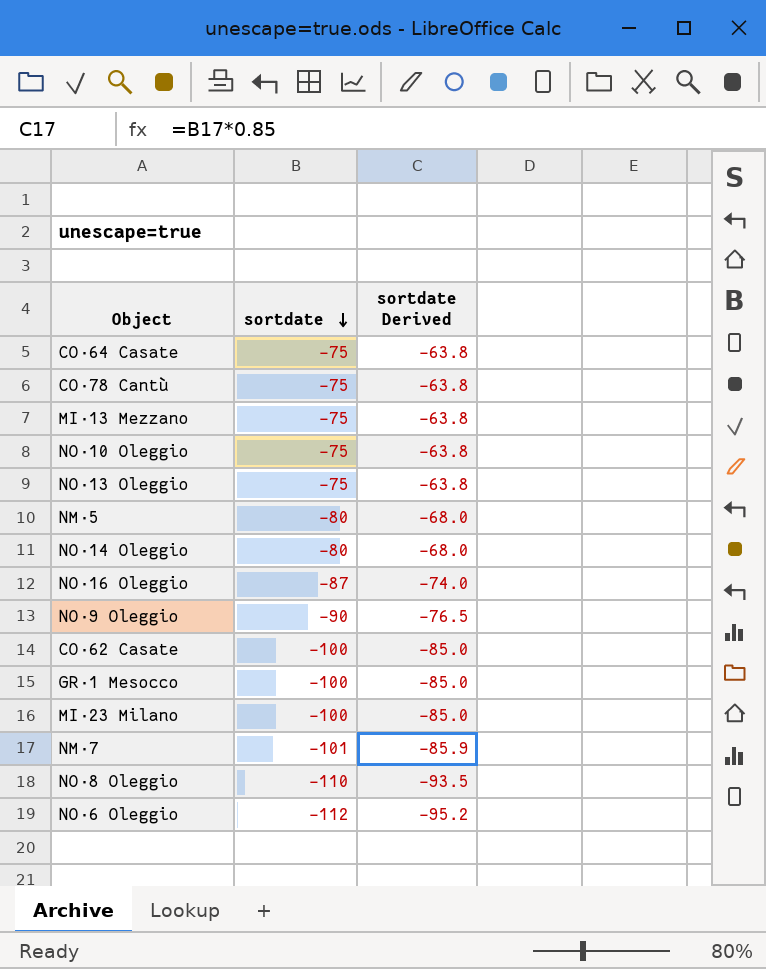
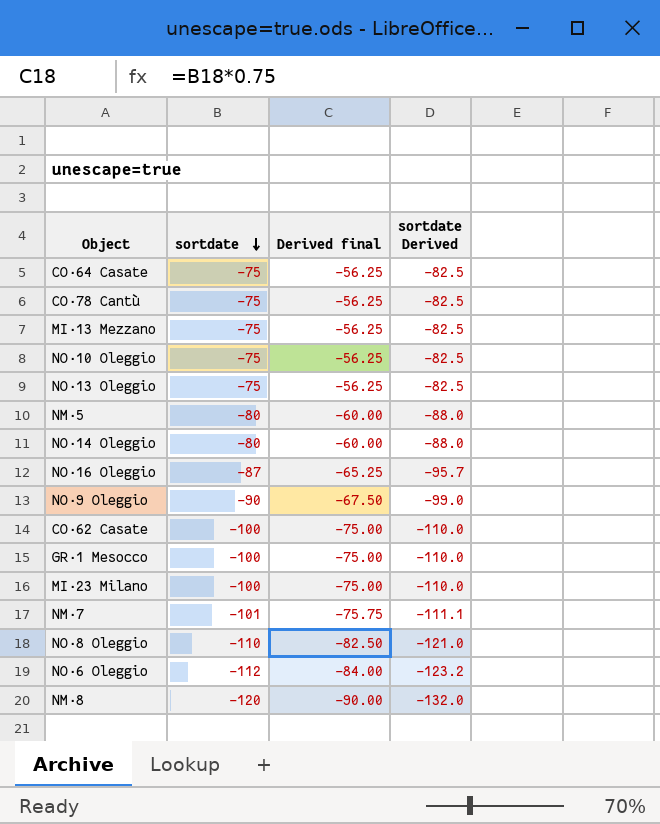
column Derived final | formula: none -> [sortdate] * 0.75
column sortdate Derived | formula: [sortdate] * 0.85 -> [sortdate] * 1.1
row NM·8: none -> -120 | -90.00 | -132.0

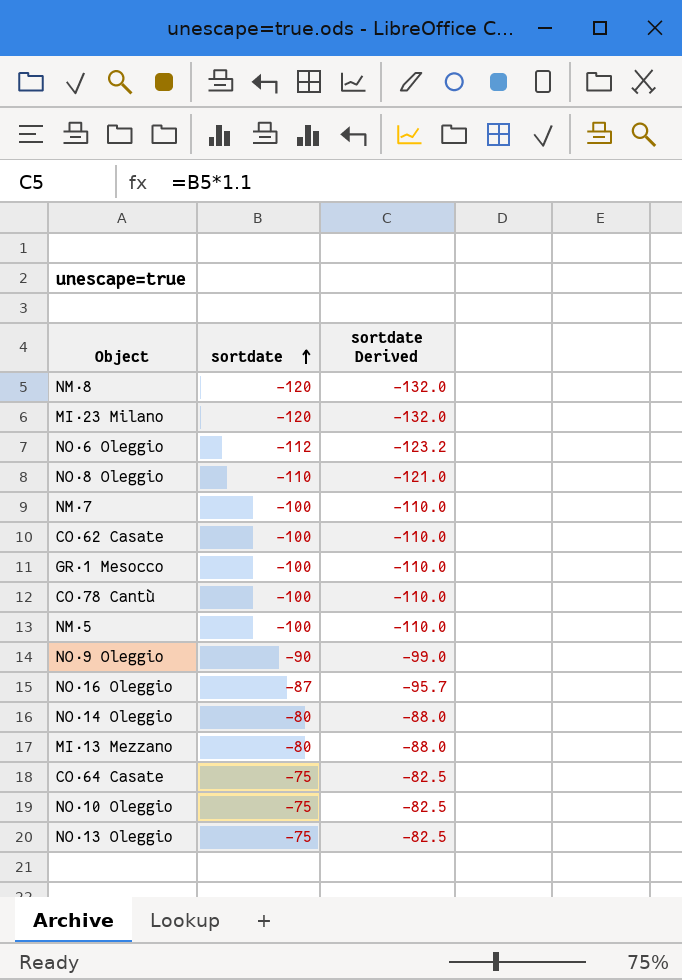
row order: sortdate descending -> sortdate ascending
column Derived final | formula: [sortdate] * 0.75 -> none
MI·23 Milano | sortdate: -100 -> -120
MI·23 Milano | sortdate Derived: -110.0 -> -132.0
NM·7 | sortdate: -101 -> -100
NM·7 | sortdate Derived: -111.1 -> -110.0
CO·78 Cantù | sortdate: -75 -> -100
CO·78 Cantù | sortdate Derived: -82.5 -> -110.0
NM·5 | sortdate: -80 -> -100
NM·5 | sortdate Derived: -88.0 -> -110.0
MI·13 Mezzano | sortdate: -75 -> -80
MI·13 Mezzano | sortdate Derived: -82.5 -> -88.0

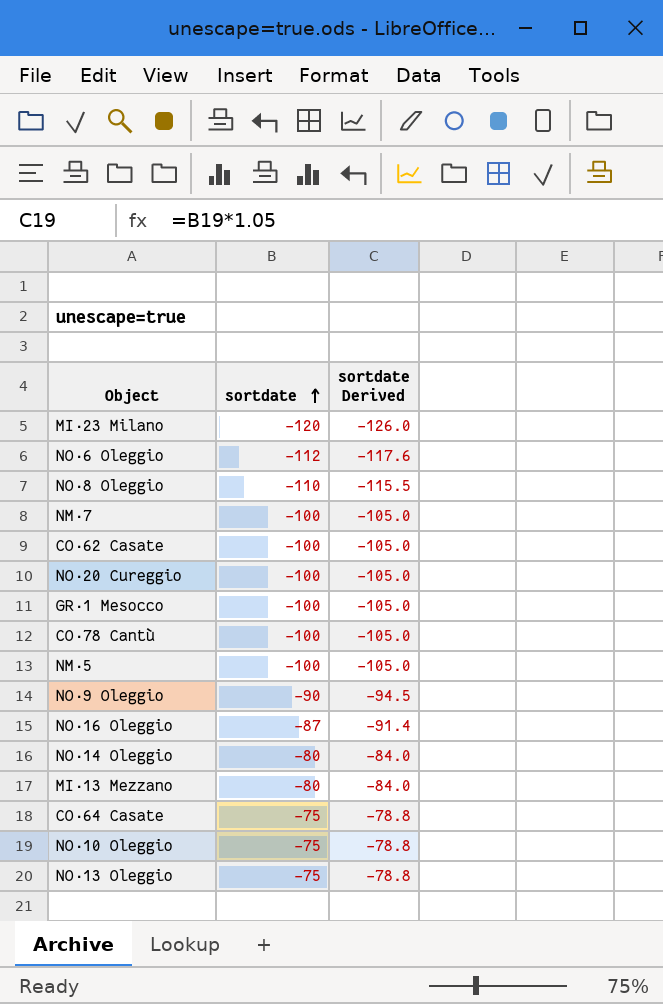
column sortdate Derived | formula: [sortdate] * 1.1 -> [sortdate] * 1.05
row NM·8: -120 | -132.0 -> none
row NO·20 Cureggio: none -> -100 | -105.0

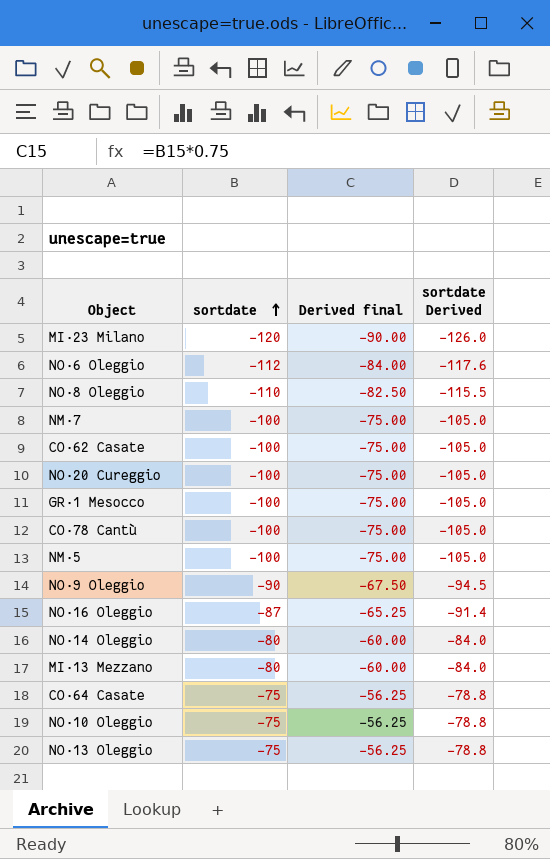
column Derived final | formula: none -> [sortdate] * 0.75

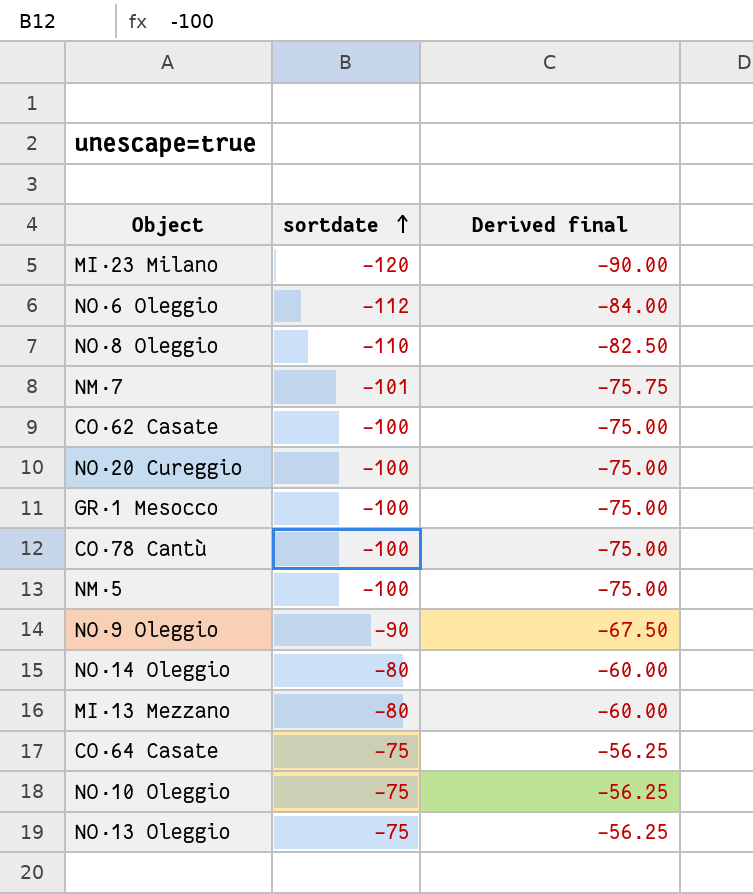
column sortdate Derived | formula: [sortdate] * 1.05 -> none
row NO·16 Oleggio: -87 | -65.25 | -91.4 -> none
NM·7 | sortdate: -100 -> -101
NM·7 | Derived final: -75.00 -> -75.75

